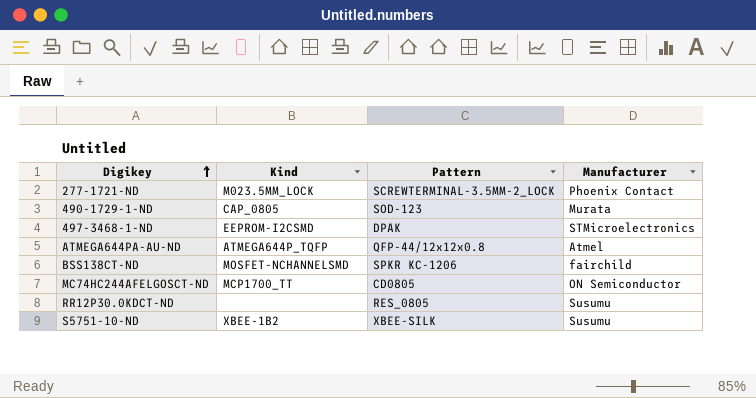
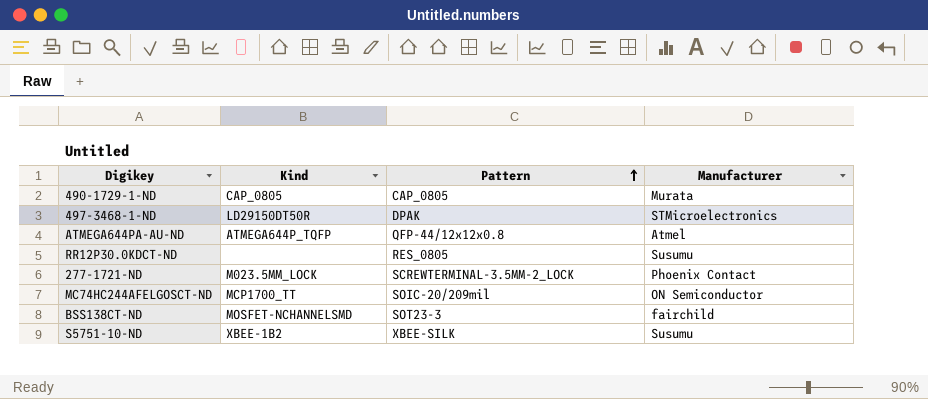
row order: Digikey ascending -> Pattern ascending
490-1729-1-ND | Pattern: SOD-123 -> CAP_0805
497-3468-1-ND | Kind: EEPROM-I2CSMD -> LD29150DT50R
MC74HC244AFELGOSCT-ND | Pattern: CD0805 -> SOIC-20/209mil
BSS138CT-ND | Pattern: SPKR KC-1206 -> SOT23-3

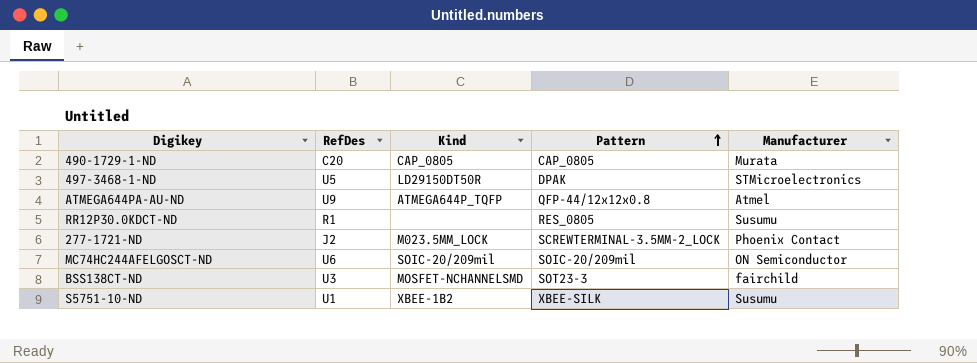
column RefDes | position: none -> 2
MC74HC244AFELGOSCT-ND | Kind: MCP1700_TT -> SOIC-20/209mil

